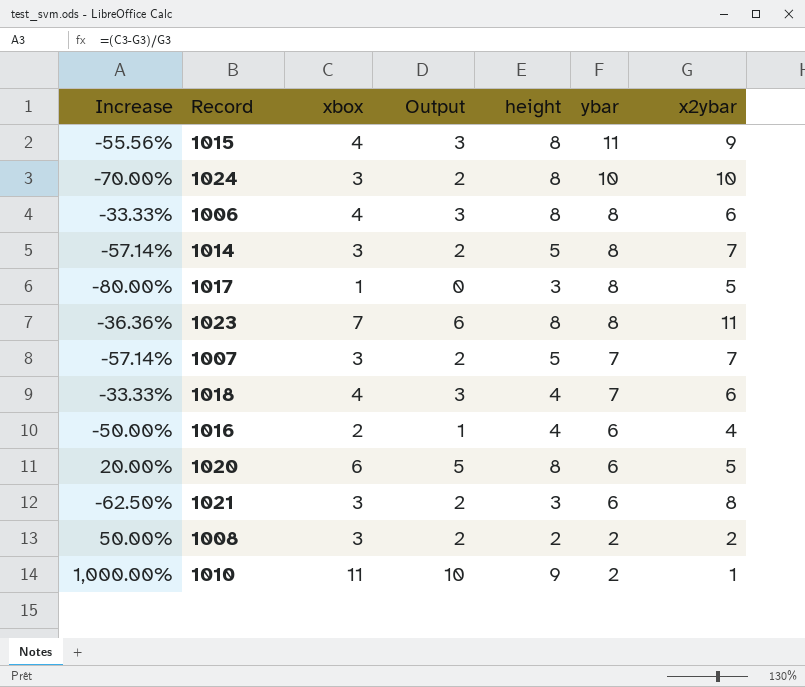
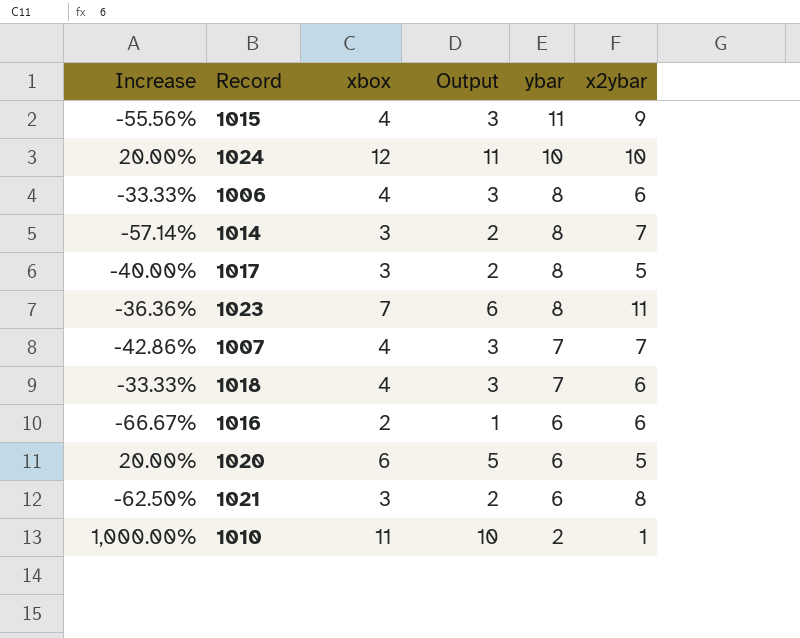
column height | position: 5 -> none
row 1008: 50.00% | 3 | 2 | 2 | 2 | 2 -> none
1024 | Increase: -70.00% -> 20.00%
1024 | xbox: 3 -> 12
1024 | Output: 2 -> 11
1017 | Increase: -80.00% -> -40.00%
1017 | xbox: 1 -> 3
1017 | Output: 0 -> 2
1007 | Increase: -57.14% -> -42.86%
1007 | xbox: 3 -> 4
1007 | Output: 2 -> 3
1016 | Increase: -50.00% -> -66.67%
1016 | x2ybar: 4 -> 6

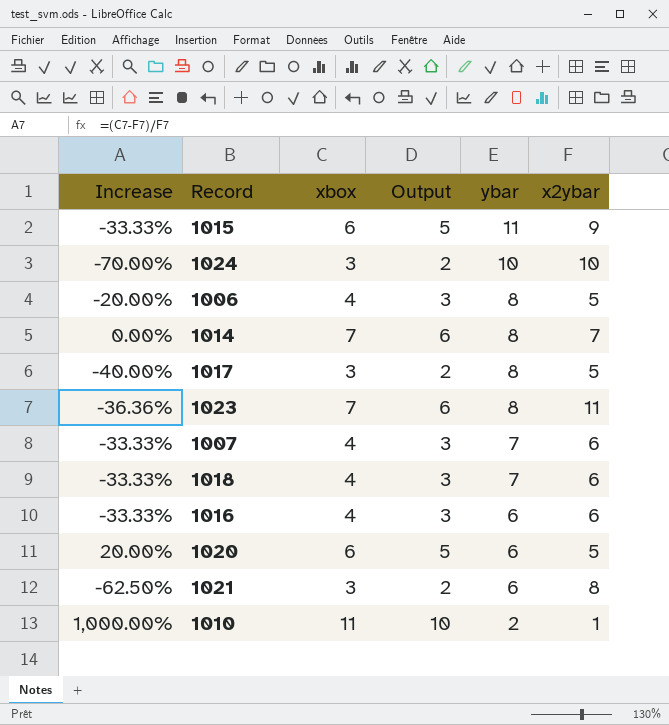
1015 | Increase: -55.56% -> -33.33%
1015 | xbox: 4 -> 6
1015 | Output: 3 -> 5
1024 | Increase: 20.00% -> -70.00%
1024 | xbox: 12 -> 3
1024 | Output: 11 -> 2
1006 | Increase: -33.33% -> -20.00%
1006 | x2ybar: 6 -> 5
1014 | Increase: -57.14% -> 0.00%
1014 | xbox: 3 -> 7
1014 | Output: 2 -> 6
1007 | Increase: -42.86% -> -33.33%
1007 | x2ybar: 7 -> 6
1016 | Increase: -66.67% -> -33.33%
1016 | xbox: 2 -> 4
1016 | Output: 1 -> 3

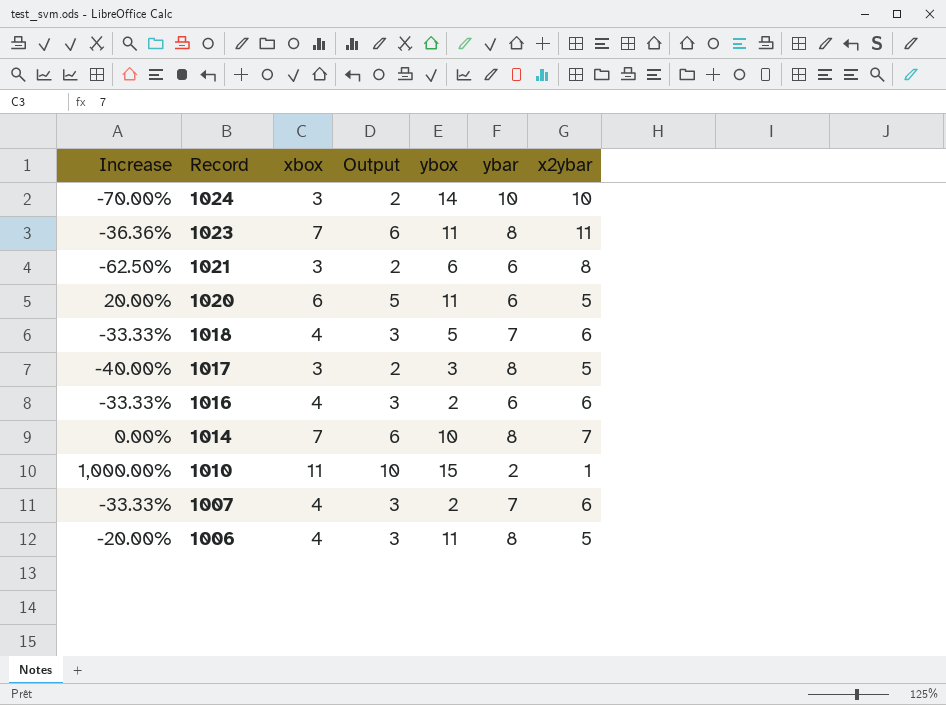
row order: ybar descending -> Record descending
column ybox | position: none -> 5
row 1015: -33.33% | 6 | 5 | 11 | 9 -> none

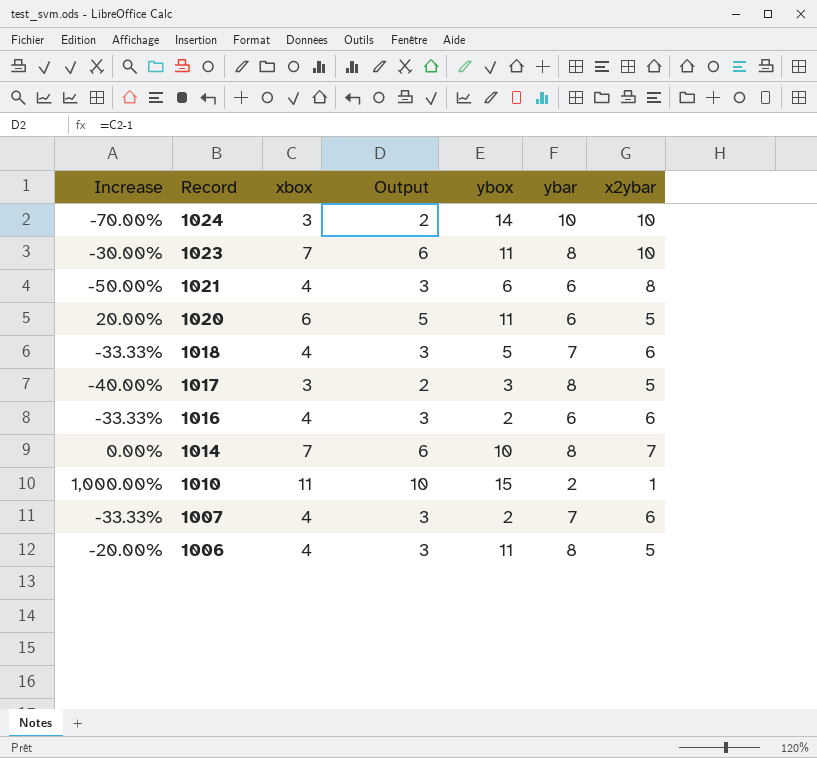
1023 | Increase: -36.36% -> -30.00%
1023 | x2ybar: 11 -> 10
1021 | Increase: -62.50% -> -50.00%
1021 | xbox: 3 -> 4
1021 | Output: 2 -> 3

